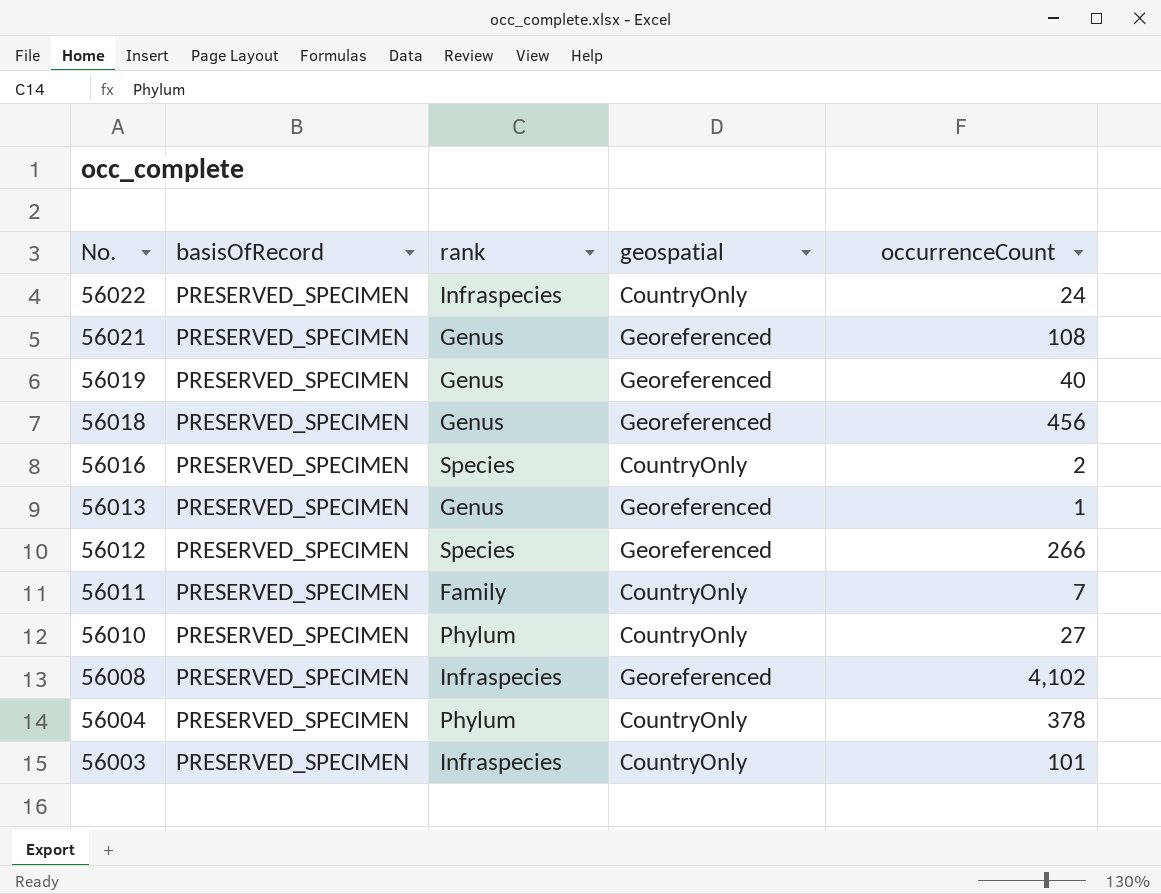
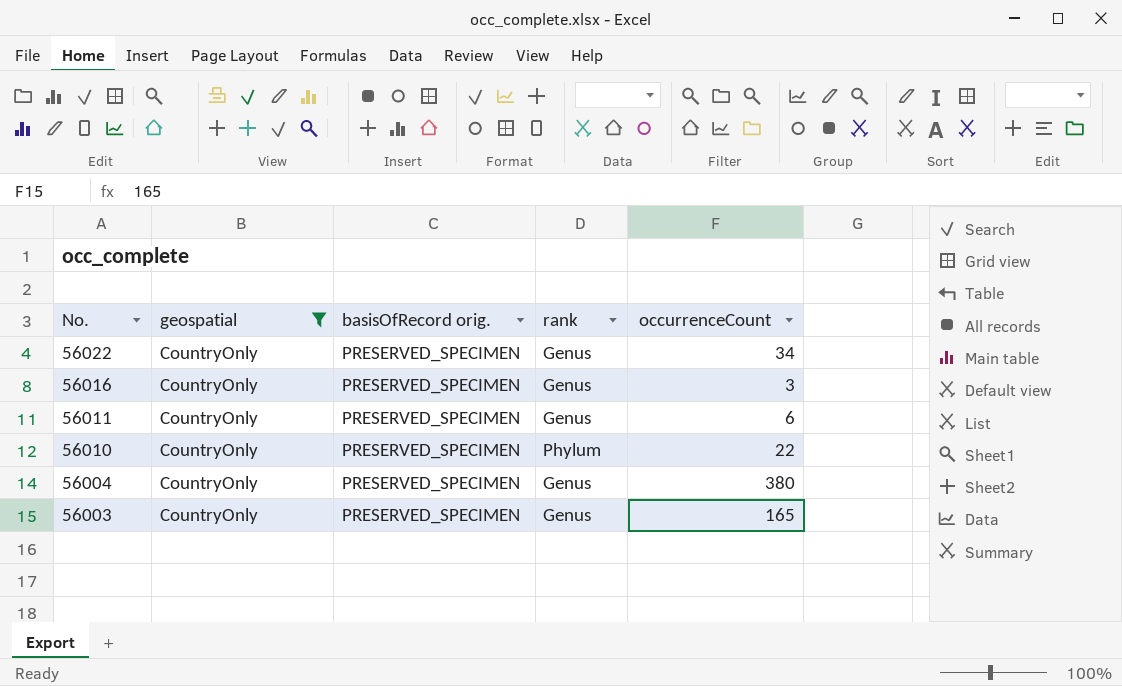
filter: none -> geospatial = CountryOnly
column geospatial | position: 4 -> 2
column name: basisOfRecord -> basisOfRecord orig.
56022 | rank: Infraspecies -> Genus
56022 | occurrenceCount: 24 -> 34
56016 | rank: Species -> Genus
56016 | occurrenceCount: 2 -> 3
56011 | rank: Family -> Genus
56011 | occurrenceCount: 7 -> 6
56010 | occurrenceCount: 27 -> 22
56004 | rank: Phylum -> Genus
56004 | occurrenceCount: 378 -> 380
56003 | rank: Infraspecies -> Genus
56003 | occurrenceCount: 101 -> 165

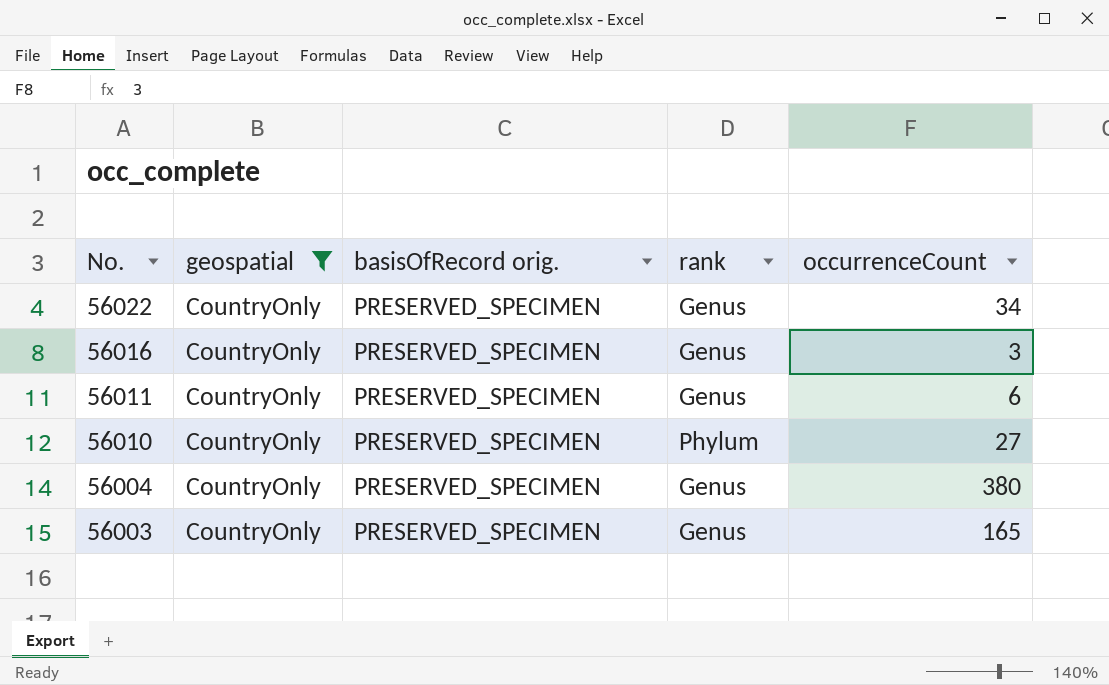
56010 | occurrenceCount: 22 -> 27

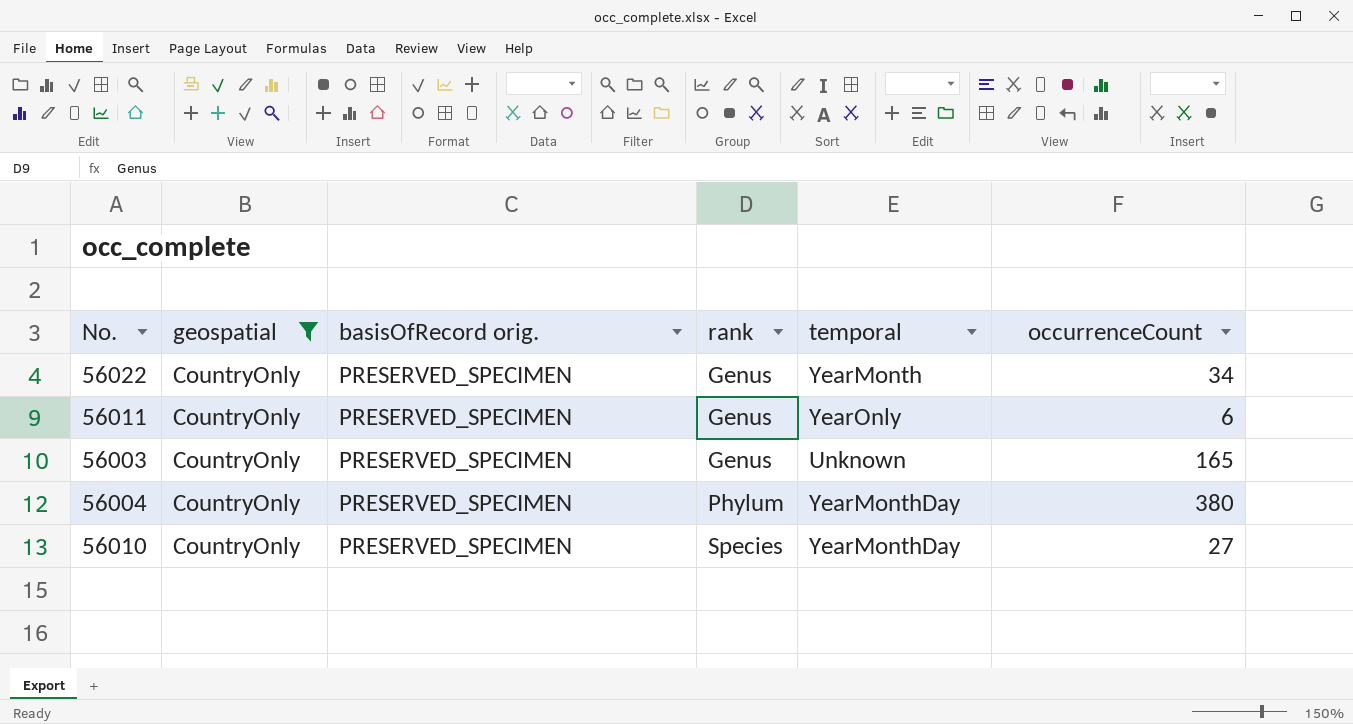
row order: No. descending -> rank ascending
column temporal | position: none -> 5
row 56016: CountryOnly | PRESERVED_SPECIMEN | Genus | 3 -> none
56004 | rank: Genus -> Phylum
56010 | rank: Phylum -> Species

